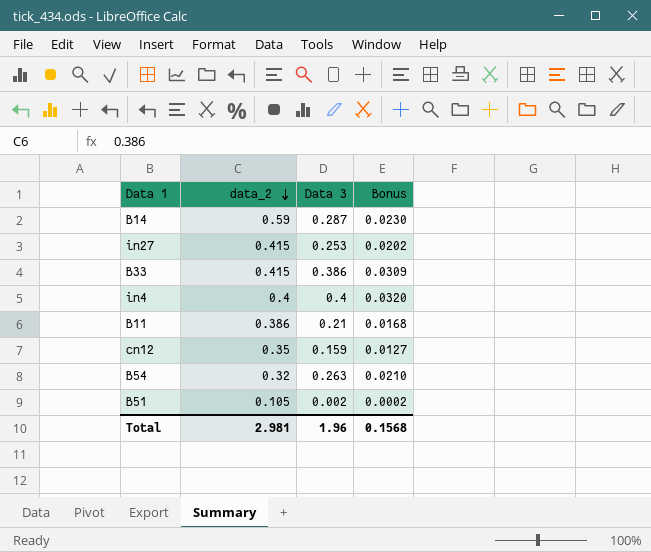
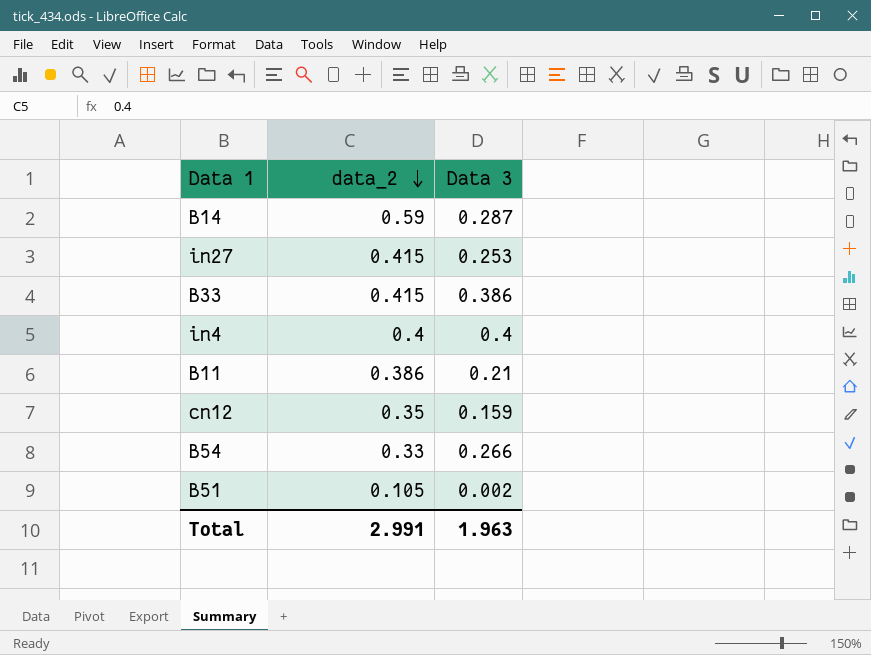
column Bonus | formula: [Data 3] * 0.08 -> none
B54 | data_2: 0.32 -> 0.33
B54 | Data 3: 0.263 -> 0.266
Total | data_2: 2.981 -> 2.991
Total | Data 3: 1.96 -> 1.963

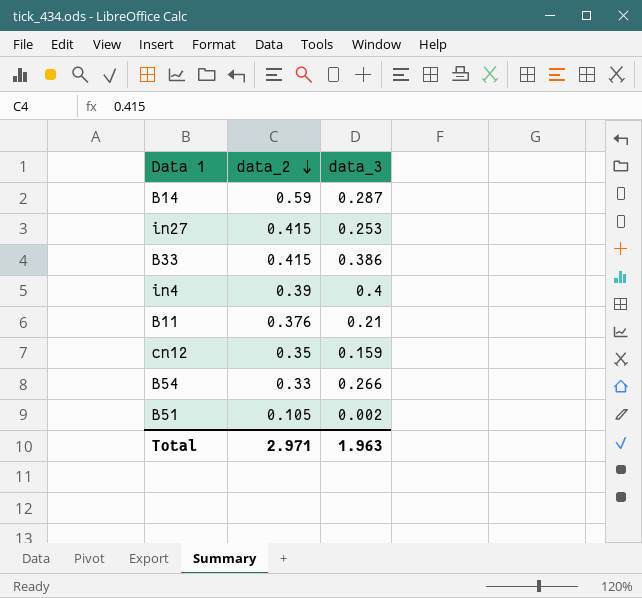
column name: Data 3 -> data_3
in4 | data_2: 0.4 -> 0.39
B11 | data_2: 0.386 -> 0.376
Total | data_2: 2.991 -> 2.971

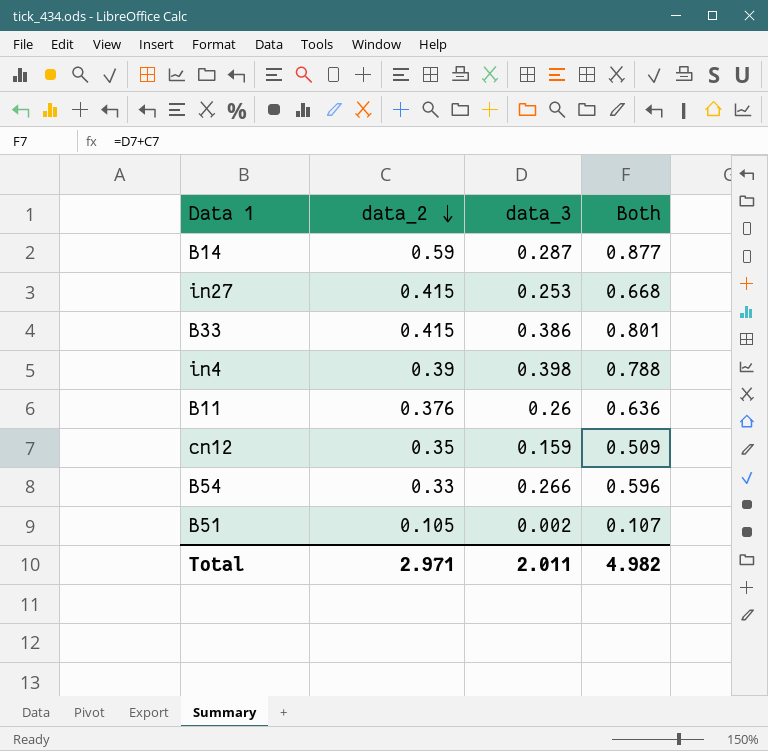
column Both | formula: none -> [data_2] + [data_3]
in4 | data_3: 0.4 -> 0.398
B11 | data_3: 0.21 -> 0.26
Total | data_3: 1.963 -> 2.011

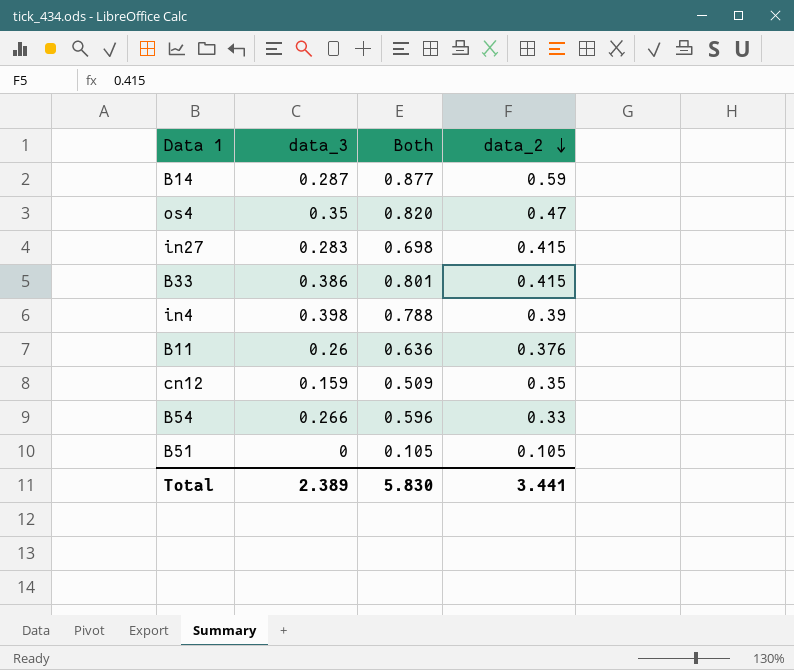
column data_2 | position: 2 -> 4
row os4: none -> 0.35 | 0.820 | 0.47
in27 | data_3: 0.253 -> 0.283
in27 | Both: 0.668 -> 0.698
B51 | data_3: 0.002 -> 0
B51 | Both: 0.107 -> 0.105
Total | data_3: 2.011 -> 2.389
Total | Both: 4.982 -> 5.830
Total | data_2: 2.971 -> 3.441

